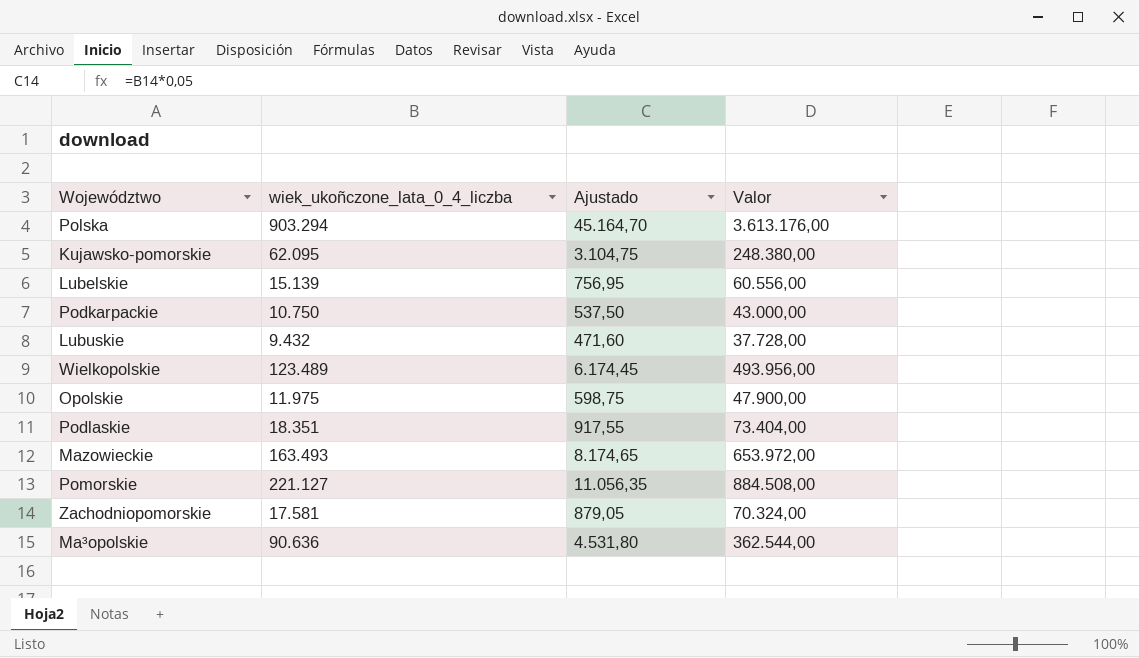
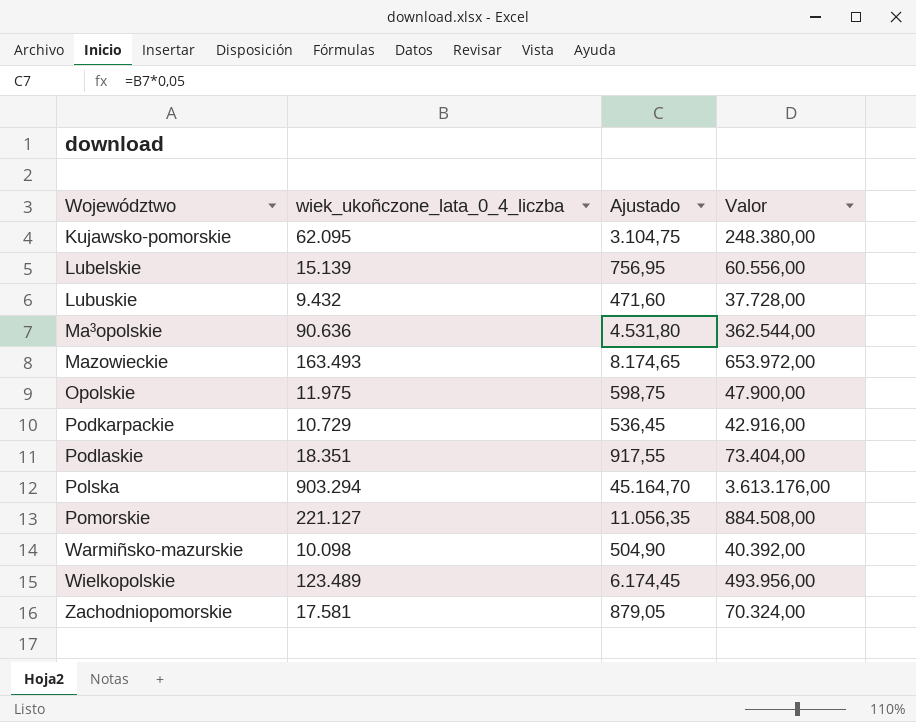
row order: none -> Województwo ascending
Podkarpackie | wiek_ukoñczone_lata_0_4_liczba: 10.750 -> 10.729
Podkarpackie | Ajustado: 537,50 -> 536,45
Podkarpackie | Valor: 43.000,00 -> 42.916,00
row Warmiñsko-mazurskie: none -> 10.098 | 504,90 | 40.392,00

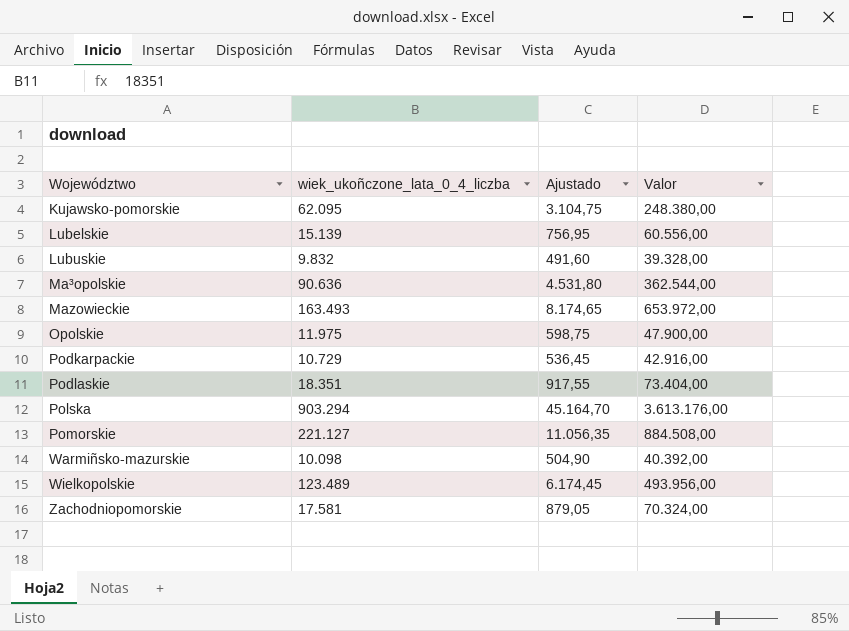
Lubuskie | wiek_ukoñczone_lata_0_4_liczba: 9.432 -> 9.832
Lubuskie | Ajustado: 471,60 -> 491,60
Lubuskie | Valor: 37.728,00 -> 39.328,00

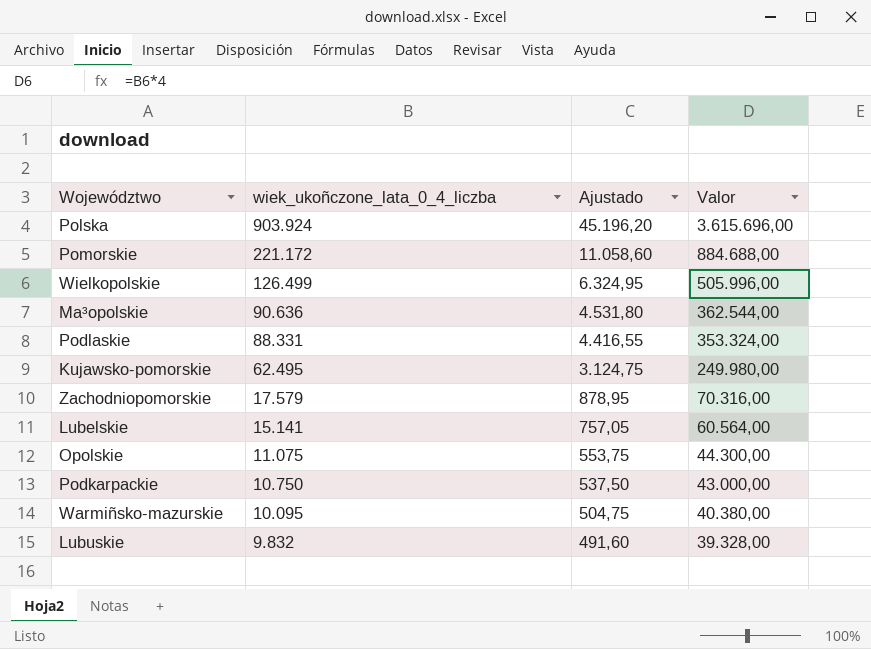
row order: Województwo ascending -> wiek_ukoñczone_lata_0_4_liczba descending
row Mazowieckie: 163.493 | 8.174,65 | 653.972,00 -> none
Polska | wiek_ukoñczone_lata_0_4_liczba: 903.294 -> 903.924
Polska | Ajustado: 45.164,70 -> 45.196,20
Polska | Valor: 3.613.176,00 -> 3.615.696,00
Pomorskie | wiek_ukoñczone_lata_0_4_liczba: 221.127 -> 221.172
Pomorskie | Ajustado: 11.056,35 -> 11.058,60
Pomorskie | Valor: 884.508,00 -> 884.688,00
Wielkopolskie | wiek_ukoñczone_lata_0_4_liczba: 123.489 -> 126.499
Wielkopolskie | Ajustado: 6.174,45 -> 6.324,95
Wielkopolskie | Valor: 493.956,00 -> 505.996,00
Podlaskie | wiek_ukoñczone_lata_0_4_liczba: 18.351 -> 88.331
Podlaskie | Ajustado: 917,55 -> 4.416,55
Podlaskie | Valor: 73.404,00 -> 353.324,00
Kujawsko-pomorskie | wiek_ukoñczone_lata_0_4_liczba: 62.095 -> 62.495
Kujawsko-pomorskie | Ajustado: 3.104,75 -> 3.124,75
Kujawsko-pomorskie | Valor: 248.380,00 -> 249.980,00
Zachodniopomorskie | wiek_ukoñczone_lata_0_4_liczba: 17.581 -> 17.579
Zachodniopomorskie | Ajustado: 879,05 -> 878,95
Zachodniopomorskie | Valor: 70.324,00 -> 70.316,00
Lubelskie | wiek_ukoñczone_lata_0_4_liczba: 15.139 -> 15.141
Lubelskie | Ajustado: 756,95 -> 757,05
Lubelskie | Valor: 60.556,00 -> 60.564,00
Opolskie | wiek_ukoñczone_lata_0_4_liczba: 11.975 -> 11.075
Opolskie | Ajustado: 598,75 -> 553,75
Opolskie | Valor: 47.900,00 -> 44.300,00
Podkarpackie | wiek_ukoñczone_lata_0_4_liczba: 10.729 -> 10.750
Podkarpackie | Ajustado: 536,45 -> 537,50
Podkarpackie | Valor: 42.916,00 -> 43.000,00
Warmiñsko-mazurskie | wiek_ukoñczone_lata_0_4_liczba: 10.098 -> 10.095
Warmiñsko-mazurskie | Ajustado: 504,90 -> 504,75
Warmiñsko-mazurskie | Valor: 40.392,00 -> 40.380,00

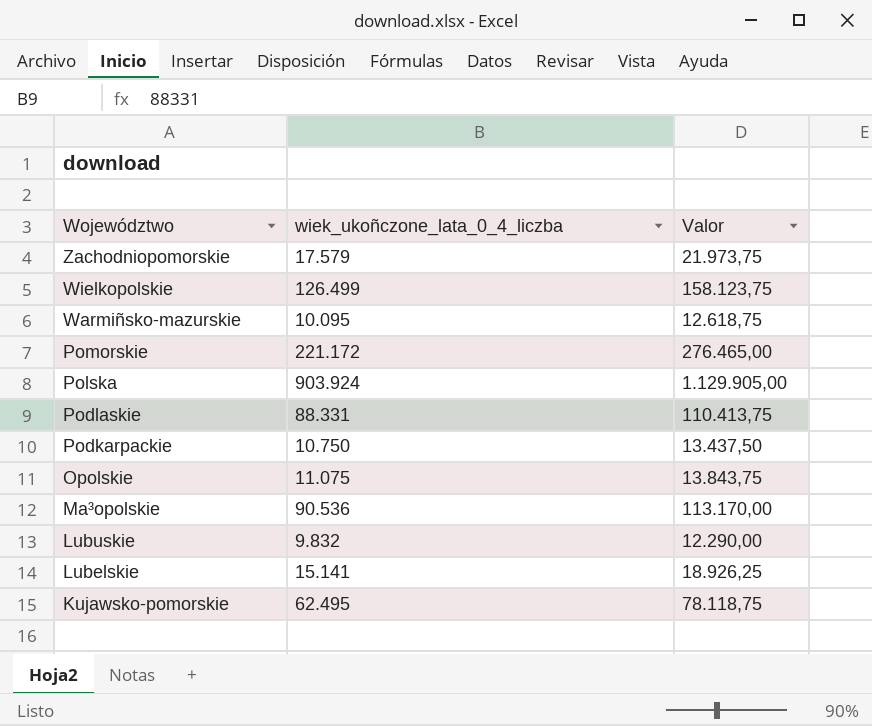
row order: wiek_ukoñczone_lata_0_4_liczba descending -> Województwo descending
column Ajustado | formula: [wiek_ukoñczone_lata_0_4_liczba] * 0,05 -> none
column Valor | formula: [wiek_ukoñczone_lata_0_4_liczba] * 4 -> [wiek_ukoñczone_lata_0_4_liczba] * 1,25
Ma³opolskie | wiek_ukoñczone_lata_0_4_liczba: 90.636 -> 90.536

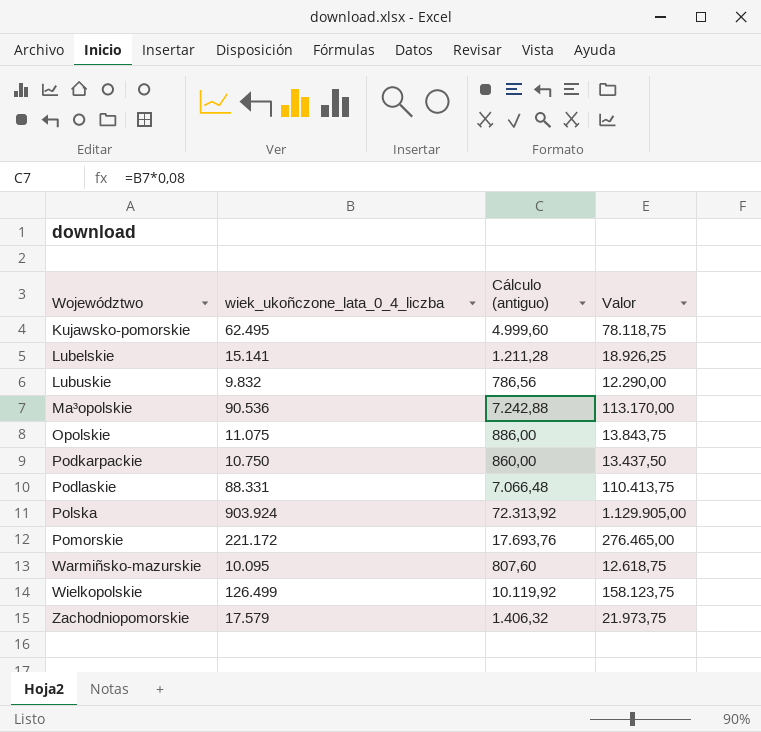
row order: Województwo descending -> Województwo ascending
column Cálculo (antiguo) | formula: none -> [wiek_ukoñczone_lata_0_4_liczba] * 0,08

